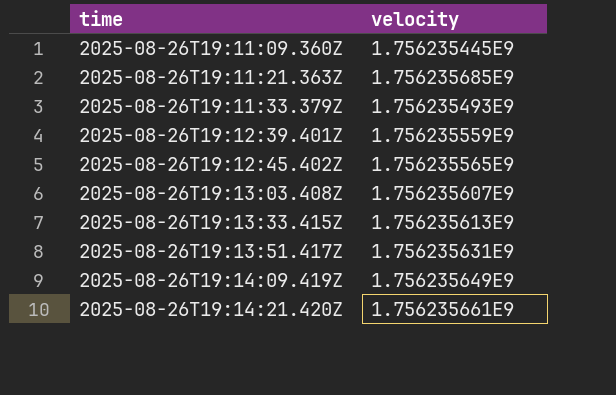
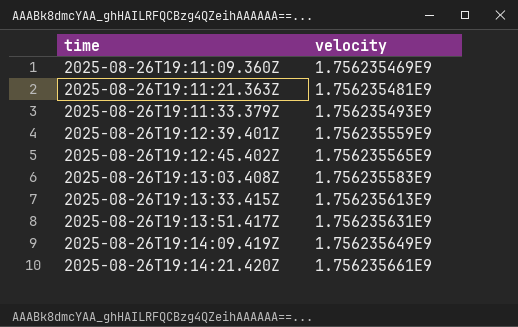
2025-08-26T19:11:09.360Z | velocity: 1.756235445E9 -> 1.756235469E9
2025-08-26T19:11:21.363Z | velocity: 1.756235685E9 -> 1.756235481E9
2025-08-26T19:13:03.408Z | velocity: 1.756235607E9 -> 1.756235583E9

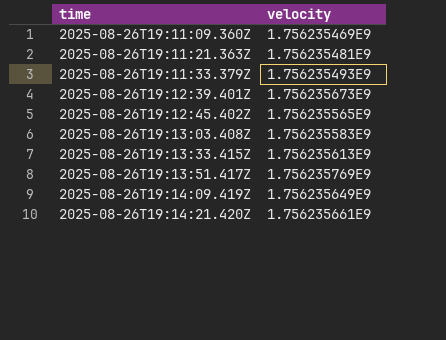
2025-08-26T19:12:39.401Z | velocity: 1.756235559E9 -> 1.756235673E9
2025-08-26T19:13:51.417Z | velocity: 1.756235631E9 -> 1.756235769E9

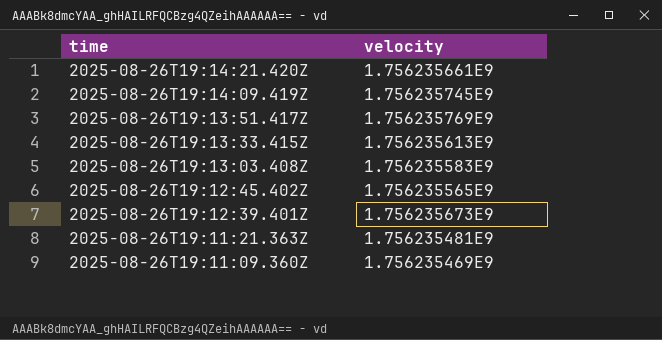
row order: time ascending -> time descending
row 2025-08-26T19:11:33.379Z: 1.756235493E9 -> none
2025-08-26T19:14:09.419Z | velocity: 1.756235649E9 -> 1.756235745E9

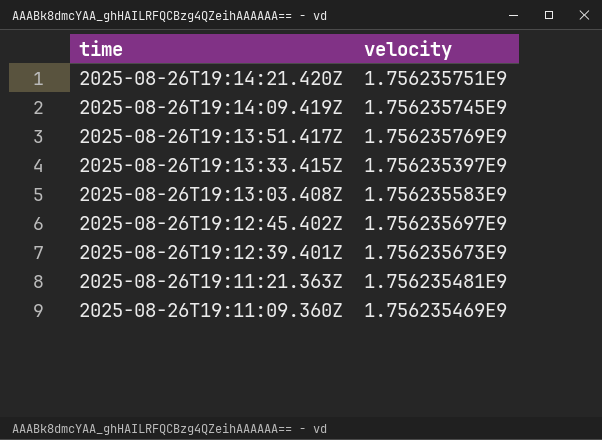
2025-08-26T19:14:21.420Z | velocity: 1.756235661E9 -> 1.756235751E9
2025-08-26T19:13:33.415Z | velocity: 1.756235613E9 -> 1.756235397E9
2025-08-26T19:12:45.402Z | velocity: 1.756235565E9 -> 1.756235697E9

